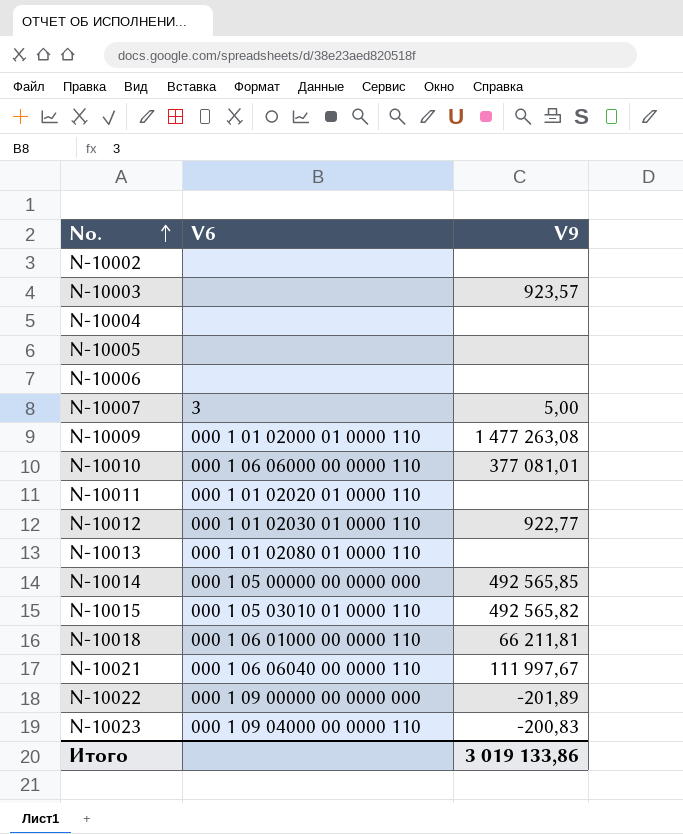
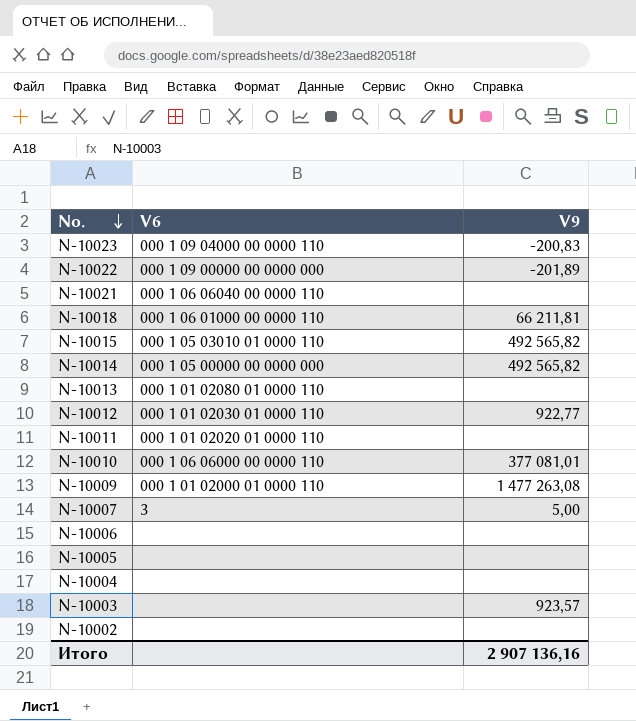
row order: No. ascending -> No. descending
N-10021 | V9: 111 997,67 -> none
N-10014 | V9: 492 565,85 -> 492 565,82
Итого | V9: 3 019 133,86 -> 2 907 136,16

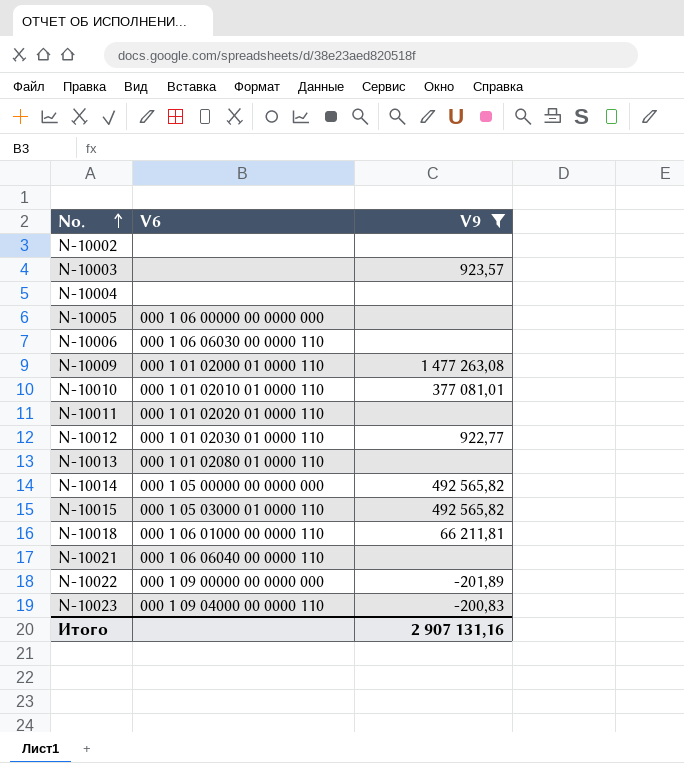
filter: none -> V9 != 5,00
row order: No. descending -> No. ascending
N-10005 | V6: none -> 000 1 06 00000 00 0000 000
N-10006 | V6: none -> 000 1 06 06030 00 0000 110
N-10010 | V6: 000 1 06 06000 00 0000 110 -> 000 1 01 02010 01 0000 110
N-10015 | V6: 000 1 05 03010 01 0000 110 -> 000 1 05 03000 01 0000 110
Итого | V9: 2 907 136,16 -> 2 907 131,16

